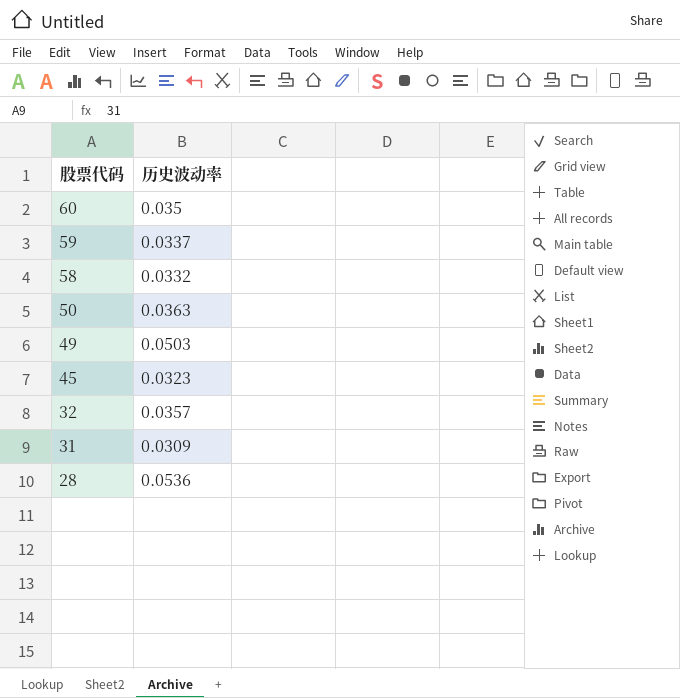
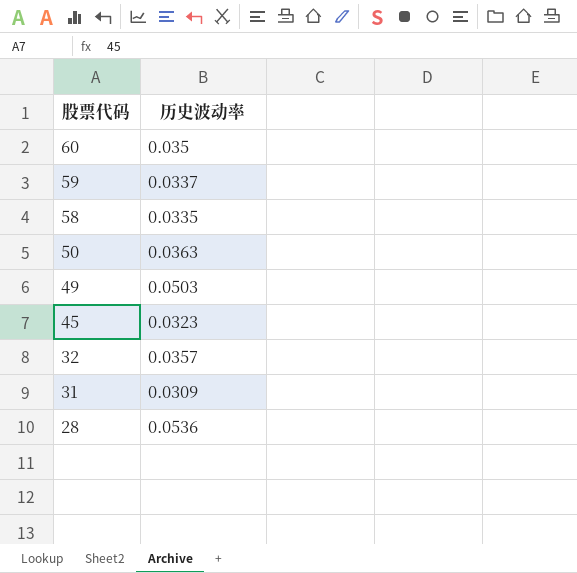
58 | 历史波动率: 0.0332 -> 0.0335

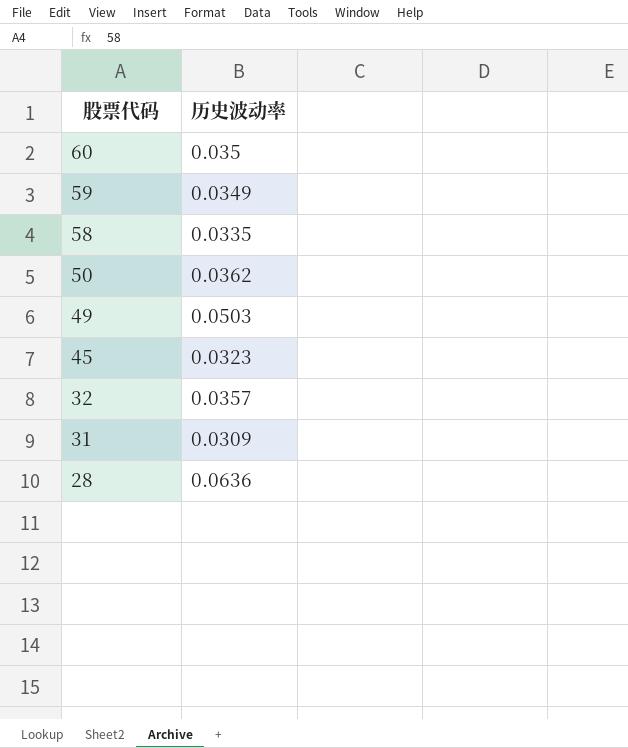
59 | 历史波动率: 0.0337 -> 0.0349
50 | 历史波动率: 0.0363 -> 0.0362
28 | 历史波动率: 0.0536 -> 0.0636

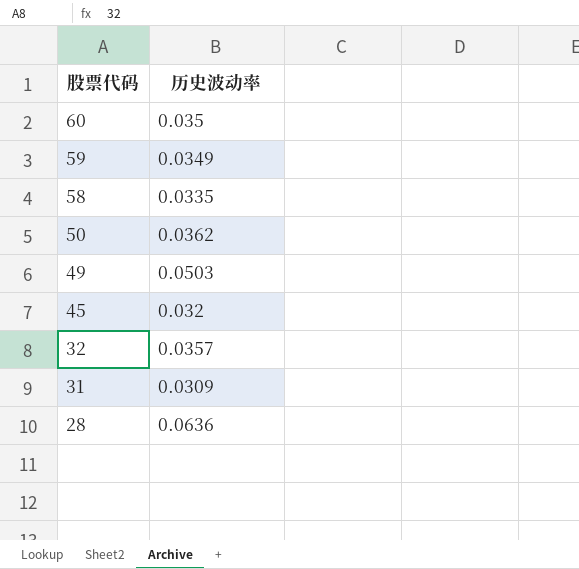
45 | 历史波动率: 0.0323 -> 0.032

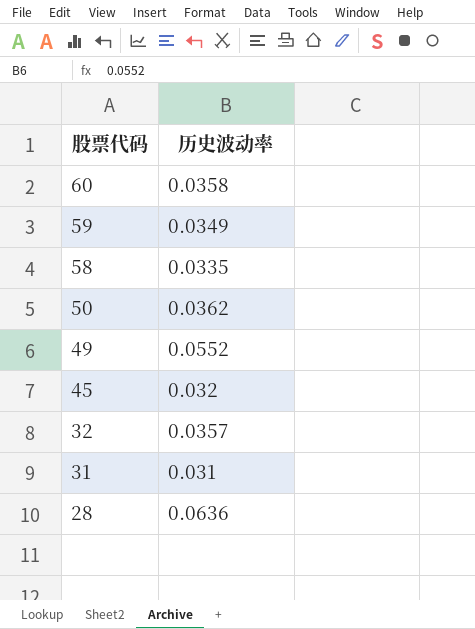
60 | 历史波动率: 0.035 -> 0.0358
49 | 历史波动率: 0.0503 -> 0.0552
31 | 历史波动率: 0.0309 -> 0.031

